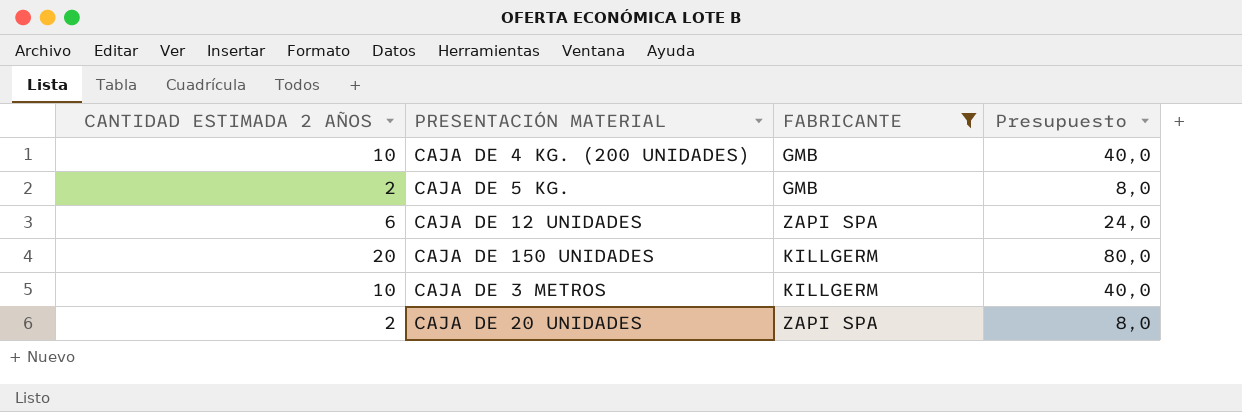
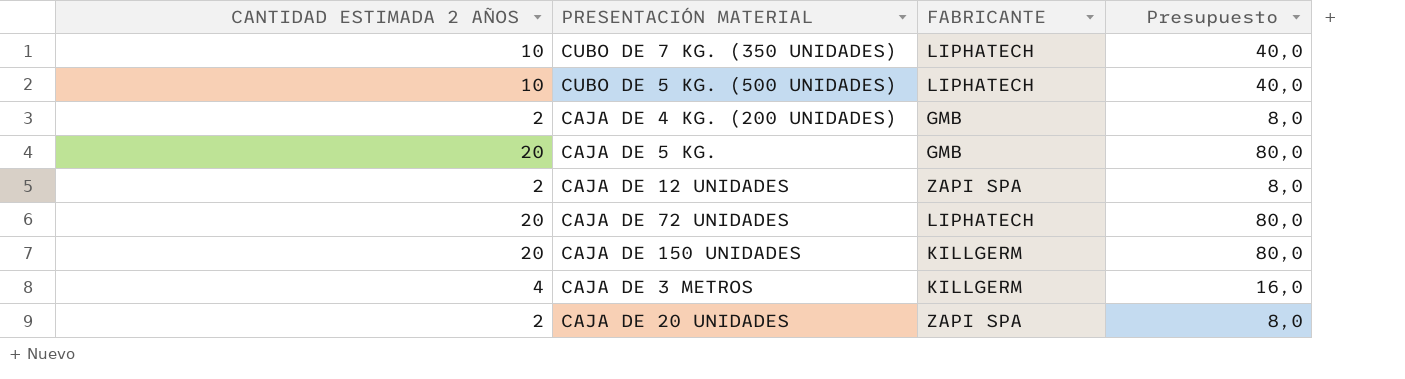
filter: FABRICANTE != LIPHATECH -> none
CAJA DE 4 KG. (200 UNIDADES) | CANTIDAD ESTIMADA 2 AÑOS: 10 -> 2
CAJA DE 4 KG. (200 UNIDADES) | Presupuesto: 40,0 -> 8,0
CAJA DE 5 KG. | CANTIDAD ESTIMADA 2 AÑOS: 2 -> 20
CAJA DE 5 KG. | Presupuesto: 8,0 -> 80,0
CAJA DE 12 UNIDADES | CANTIDAD ESTIMADA 2 AÑOS: 6 -> 2
CAJA DE 12 UNIDADES | Presupuesto: 24,0 -> 8,0
CAJA DE 3 METROS | CANTIDAD ESTIMADA 2 AÑOS: 10 -> 4
CAJA DE 3 METROS | Presupuesto: 40,0 -> 16,0

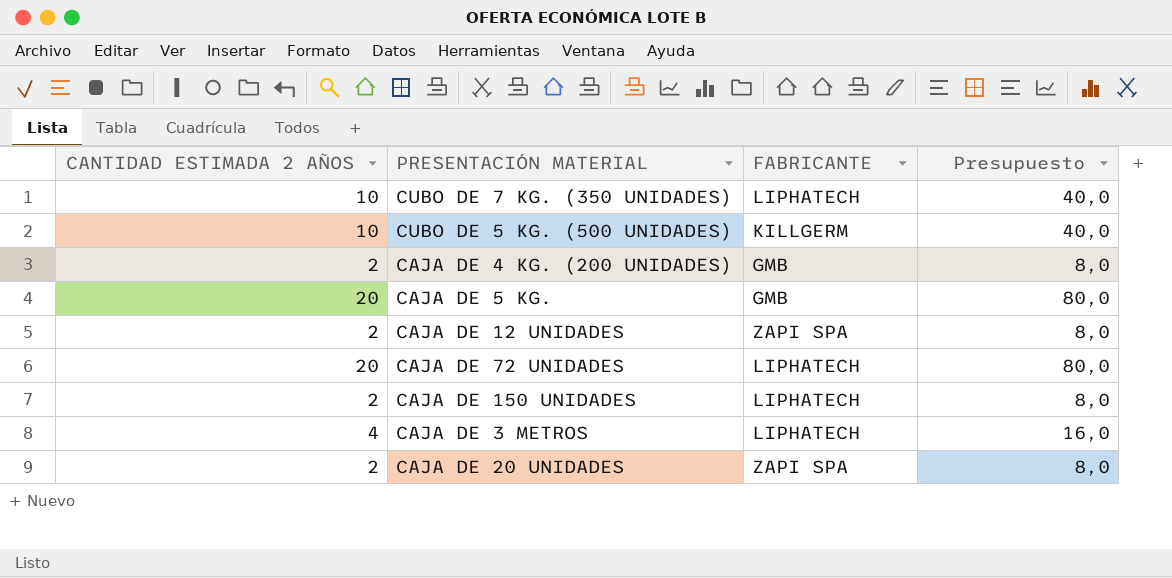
CUBO DE 5 KG. (500 UNIDADES) | FABRICANTE: LIPHATECH -> KILLGERM
CAJA DE 150 UNIDADES | CANTIDAD ESTIMADA 2 AÑOS: 20 -> 2
CAJA DE 150 UNIDADES | FABRICANTE: KILLGERM -> LIPHATECH
CAJA DE 150 UNIDADES | Presupuesto: 80,0 -> 8,0
CAJA DE 3 METROS | FABRICANTE: KILLGERM -> LIPHATECH

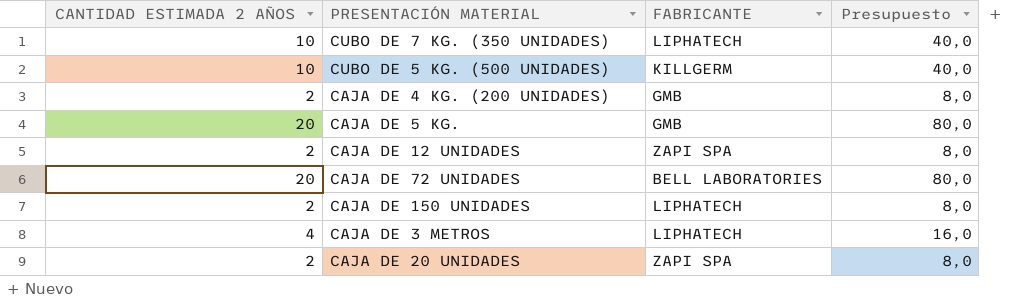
CAJA DE 72 UNIDADES | FABRICANTE: LIPHATECH -> BELL LABORATORIES

